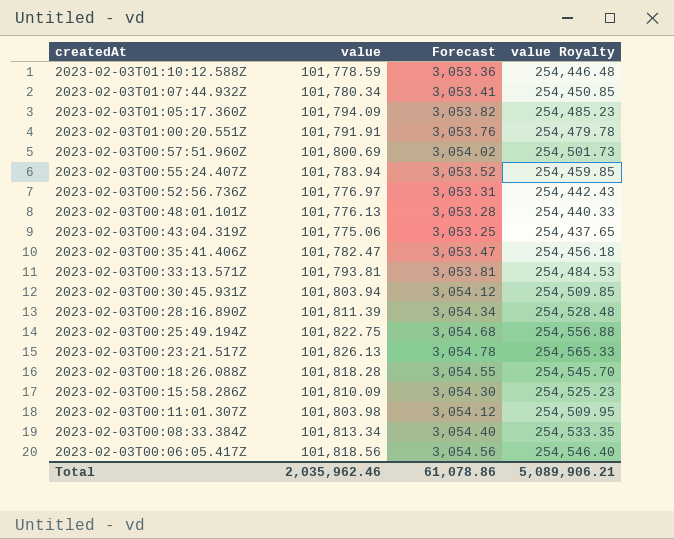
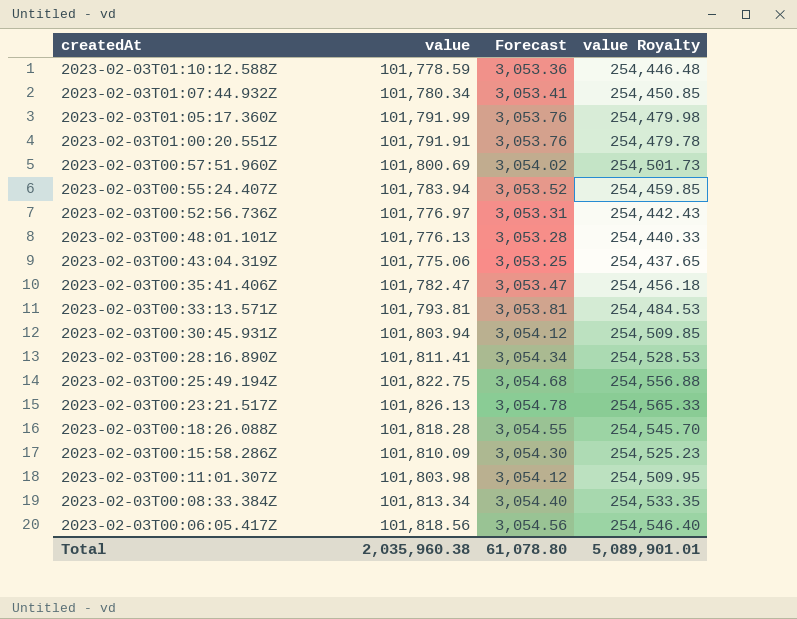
2023-02-03T01:05:17.360Z | value: 101,794.09 -> 101,791.99
2023-02-03T01:05:17.360Z | Forecast: 3,053.82 -> 3,053.76
2023-02-03T01:05:17.360Z | value Royalty: 254,485.23 -> 254,479.98
2023-02-03T00:28:16.890Z | value: 101,811.39 -> 101,811.41
2023-02-03T00:28:16.890Z | value Royalty: 254,528.48 -> 254,528.53
Total | value: 2,035,962.46 -> 2,035,960.38
Total | Forecast: 61,078.86 -> 61,078.80
Total | value Royalty: 5,089,906.21 -> 5,089,901.01

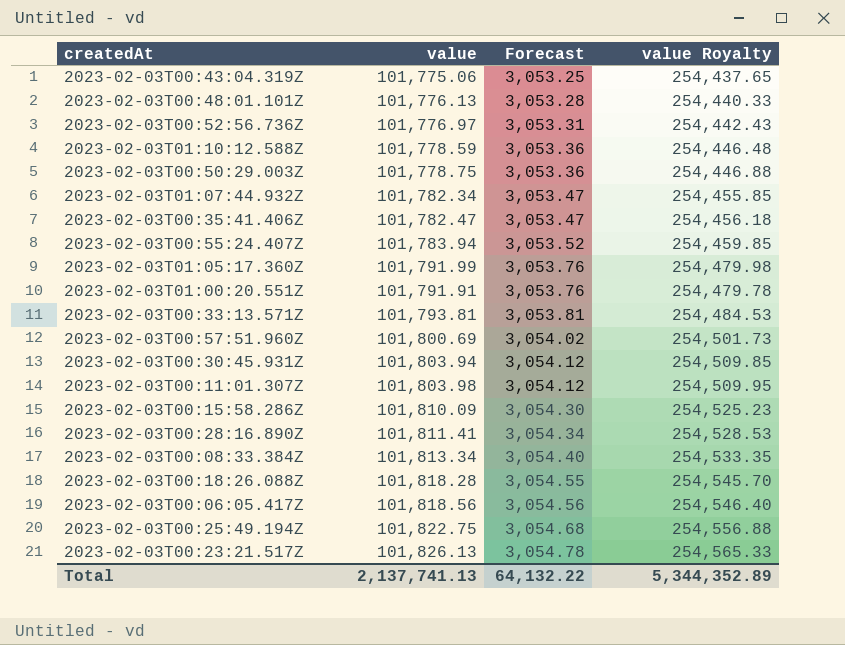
row order: createdAt descending -> Forecast ascending
row 2023-02-03T00:50:29.003Z: none -> 101,778.75 | 3,053.36 | 254,446.88
2023-02-03T01:07:44.932Z | value: 101,780.34 -> 101,782.34
2023-02-03T01:07:44.932Z | Forecast: 3,053.41 -> 3,053.47
2023-02-03T01:07:44.932Z | value Royalty: 254,450.85 -> 254,455.85
Total | value: 2,035,960.38 -> 2,137,741.13
Total | Forecast: 61,078.80 -> 64,132.22
Total | value Royalty: 5,089,901.01 -> 5,344,352.89

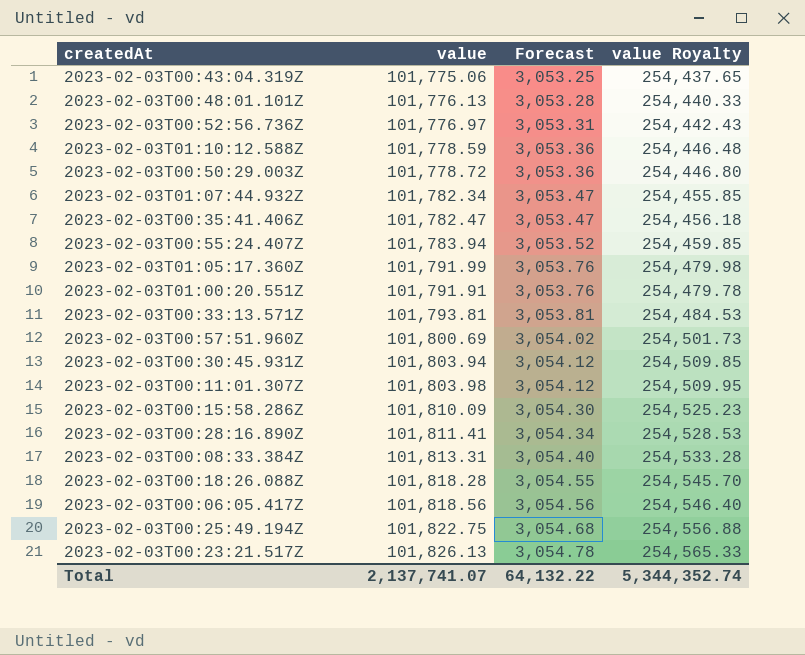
2023-02-03T00:50:29.003Z | value: 101,778.75 -> 101,778.72
2023-02-03T00:50:29.003Z | value Royalty: 254,446.88 -> 254,446.80
2023-02-03T00:08:33.384Z | value: 101,813.34 -> 101,813.31
2023-02-03T00:08:33.384Z | value Royalty: 254,533.35 -> 254,533.28
Total | value: 2,137,741.13 -> 2,137,741.07
Total | value Royalty: 5,344,352.89 -> 5,344,352.74

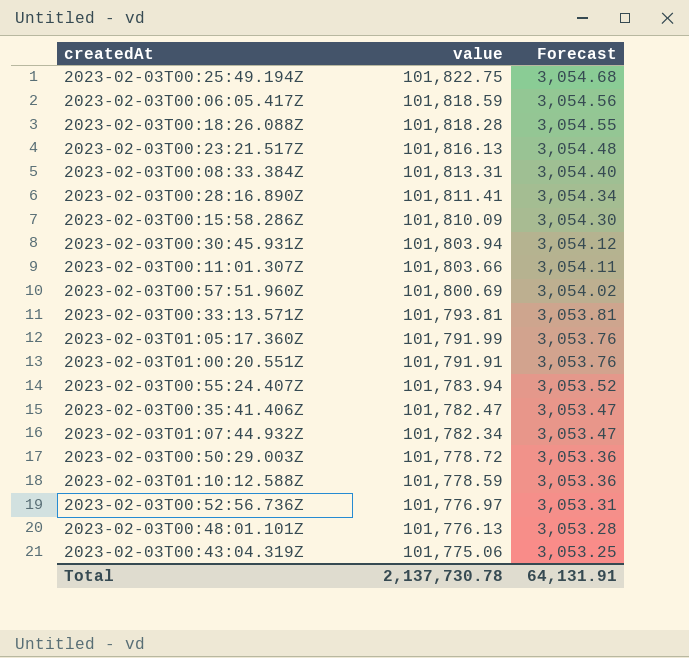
row order: Forecast ascending -> value descending
column value Royalty | formula: [value] * 2.5 -> none
2023-02-03T00:06:05.417Z | value: 101,818.56 -> 101,818.59
2023-02-03T00:23:21.517Z | value: 101,826.13 -> 101,816.13
2023-02-03T00:23:21.517Z | Forecast: 3,054.78 -> 3,054.48
2023-02-03T00:11:01.307Z | value: 101,803.98 -> 101,803.66
2023-02-03T00:11:01.307Z | Forecast: 3,054.12 -> 3,054.11
Total | value: 2,137,741.07 -> 2,137,730.78
Total | Forecast: 64,132.22 -> 64,131.91

